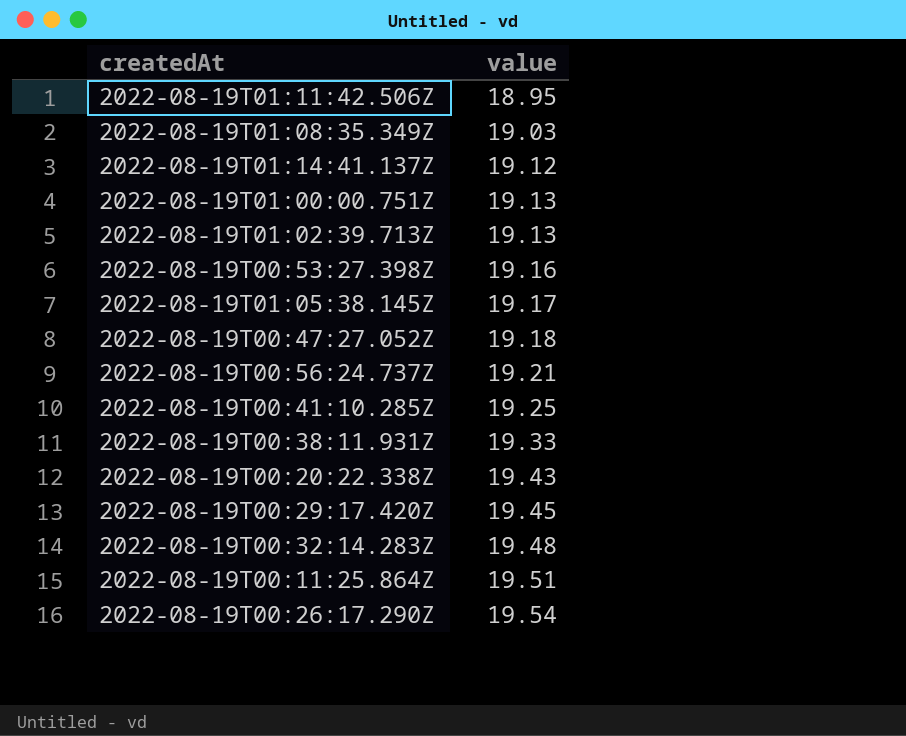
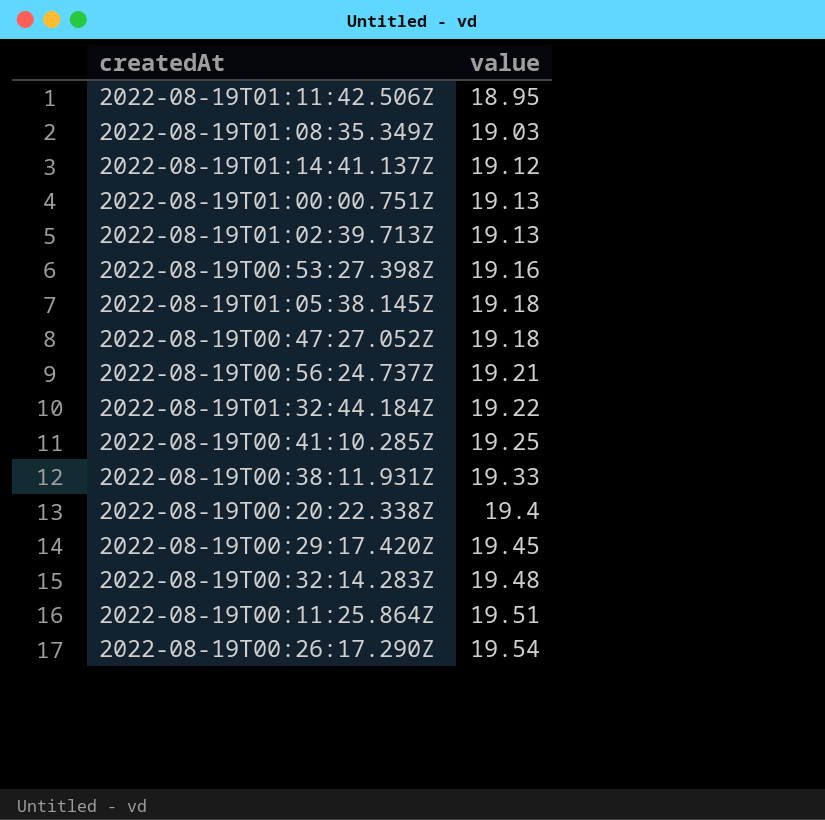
2022-08-19T01:05:38.145Z | value: 19.17 -> 19.18
row 2022-08-19T01:32:44.184Z: none -> 19.22
2022-08-19T00:20:22.338Z | value: 19.43 -> 19.4

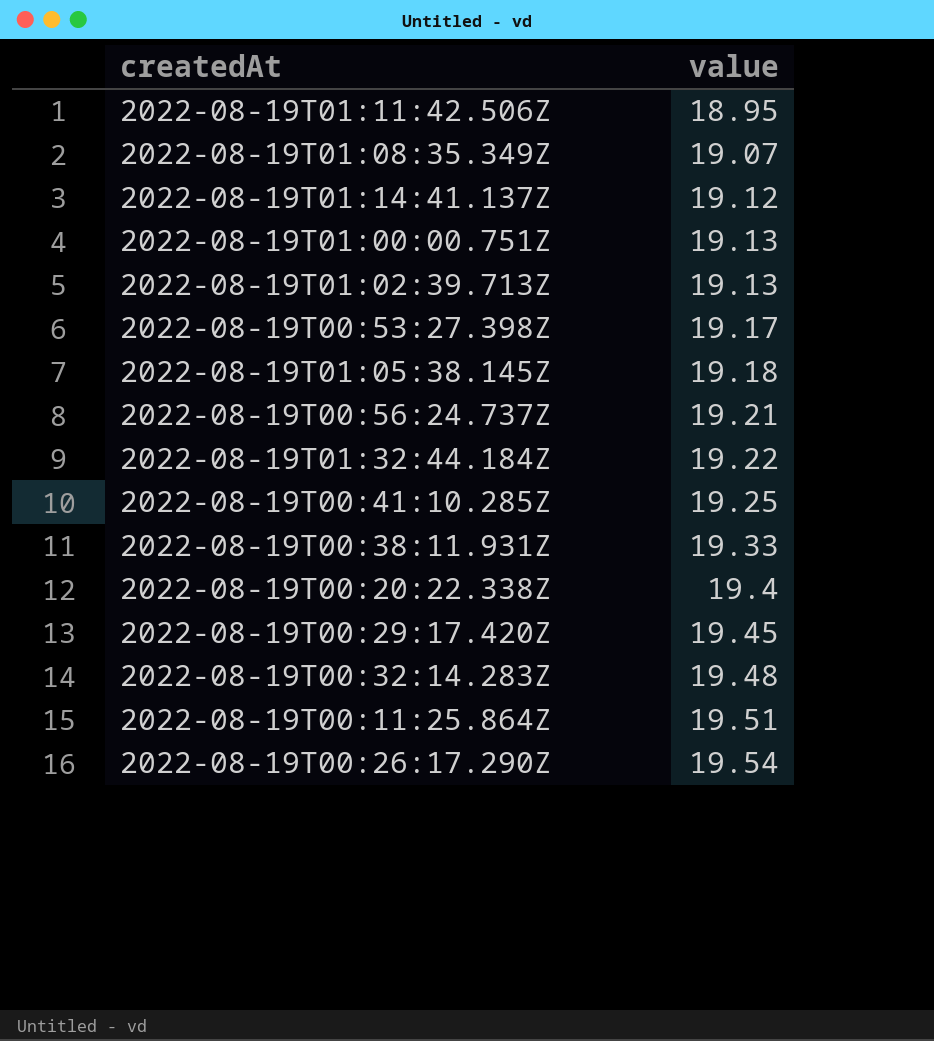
row 2022-08-19T00:47:27.052Z: 19.18 -> none
2022-08-19T01:08:35.349Z | value: 19.03 -> 19.07
2022-08-19T00:53:27.398Z | value: 19.16 -> 19.17

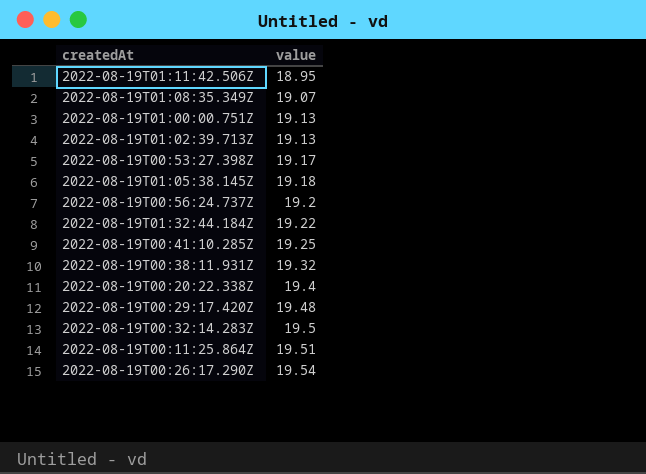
row 2022-08-19T01:14:41.137Z: 19.12 -> none
2022-08-19T00:56:24.737Z | value: 19.21 -> 19.2
2022-08-19T00:38:11.931Z | value: 19.33 -> 19.32
2022-08-19T00:29:17.420Z | value: 19.45 -> 19.48
2022-08-19T00:32:14.283Z | value: 19.48 -> 19.5

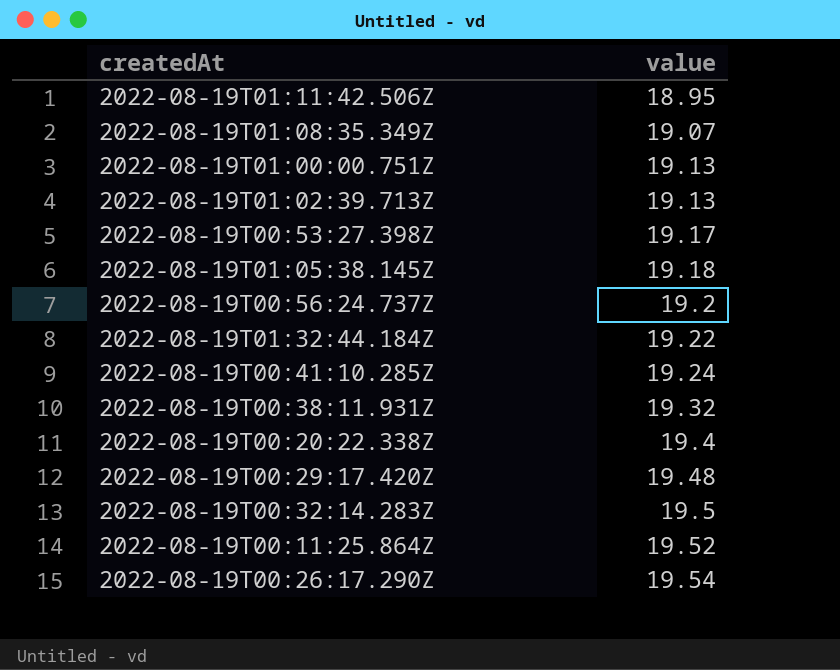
2022-08-19T00:41:10.285Z | value: 19.25 -> 19.24
2022-08-19T00:11:25.864Z | value: 19.51 -> 19.52

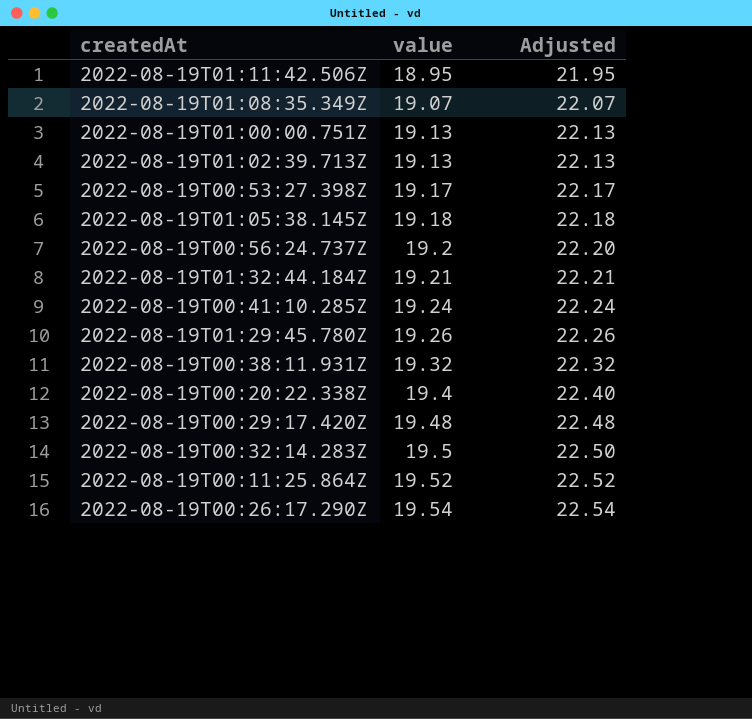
column Adjusted | formula: none -> [value] + 3
2022-08-19T01:32:44.184Z | value: 19.22 -> 19.21
row 2022-08-19T01:29:45.780Z: none -> 19.26 | 22.26

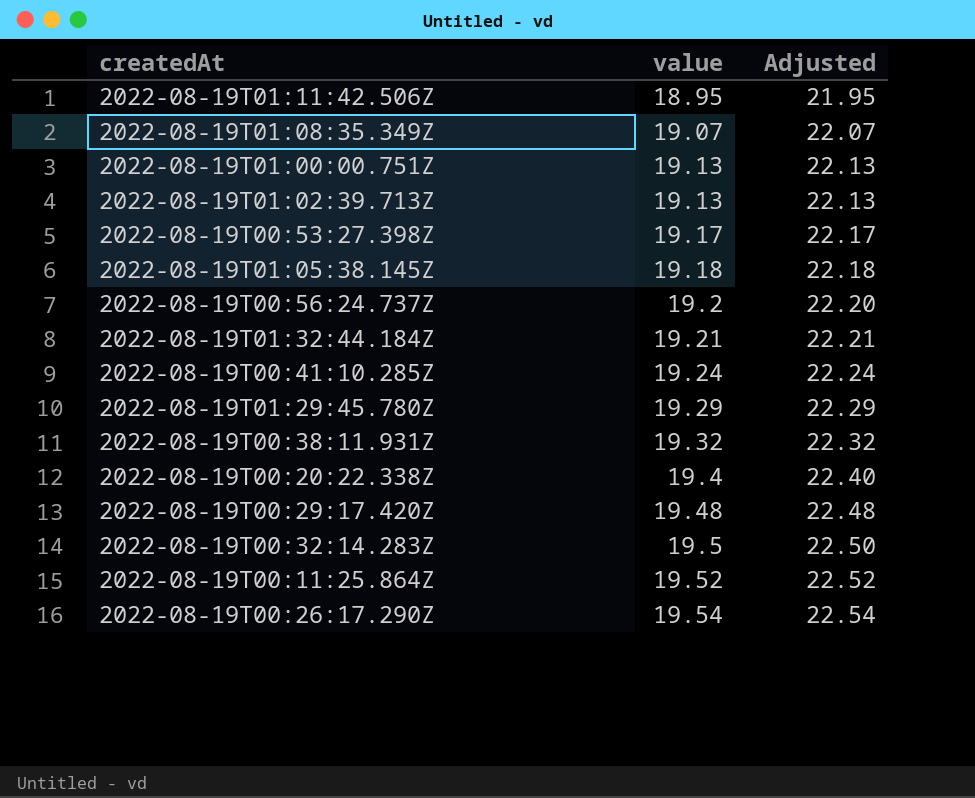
2022-08-19T01:29:45.780Z | value: 19.26 -> 19.29
2022-08-19T01:29:45.780Z | Adjusted: 22.26 -> 22.29

